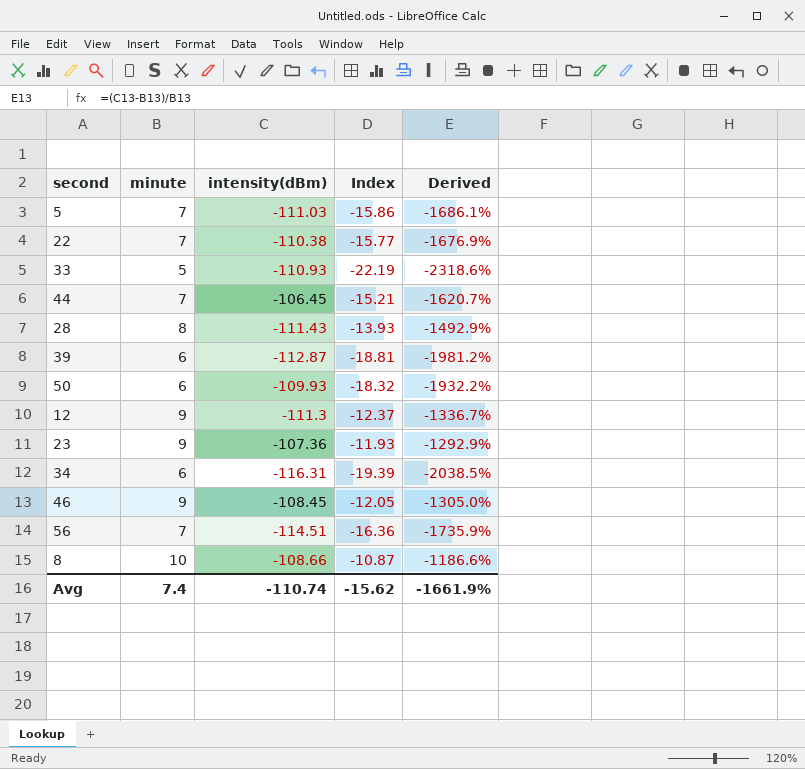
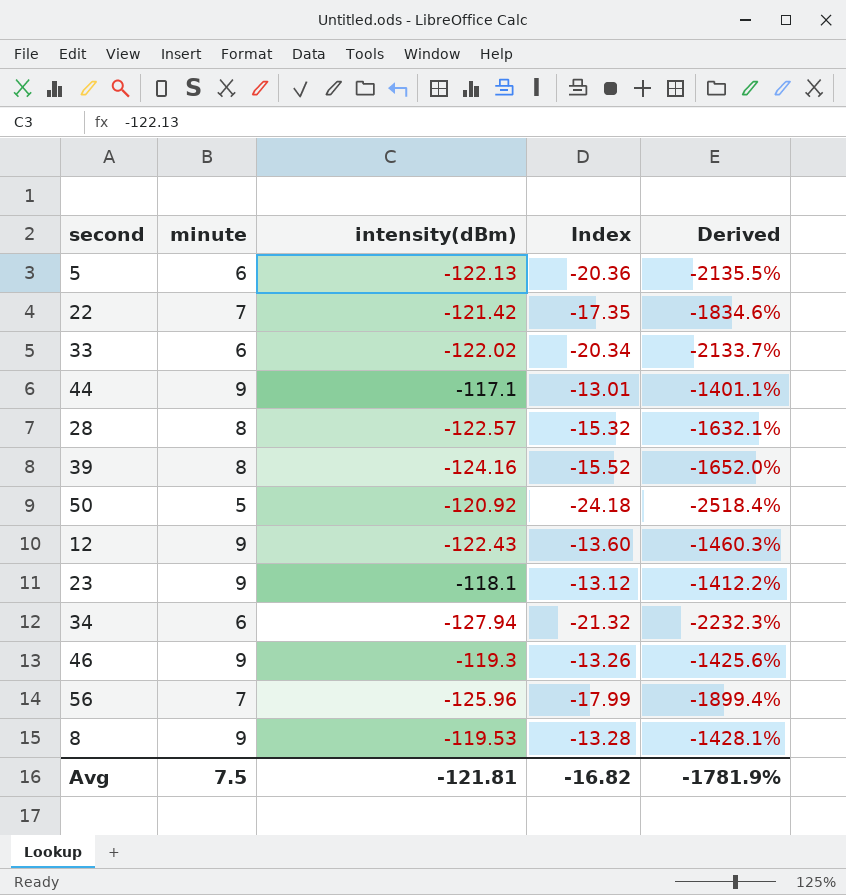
5 | minute: 7 -> 6
5 | intensity(dBm): -111.03 -> -122.13
5 | Index: -15.86 -> -20.36
5 | Derived: -1686.1% -> -2135.5%
22 | intensity(dBm): -110.38 -> -121.42
22 | Index: -15.77 -> -17.35
22 | Derived: -1676.9% -> -1834.6%
33 | minute: 5 -> 6
33 | intensity(dBm): -110.93 -> -122.02
33 | Index: -22.19 -> -20.34
33 | Derived: -2318.6% -> -2133.7%
44 | minute: 7 -> 9
44 | intensity(dBm): -106.45 -> -117.1
44 | Index: -15.21 -> -13.01
44 | Derived: -1620.7% -> -1401.1%
28 | intensity(dBm): -111.43 -> -122.57
28 | Index: -13.93 -> -15.32
28 | Derived: -1492.9% -> -1632.1%
39 | minute: 6 -> 8
39 | intensity(dBm): -112.87 -> -124.16
39 | Index: -18.81 -> -15.52
39 | Derived: -1981.2% -> -1652.0%
50 | minute: 6 -> 5
50 | intensity(dBm): -109.93 -> -120.92
50 | Index: -18.32 -> -24.18
50 | Derived: -1932.2% -> -2518.4%
12 | intensity(dBm): -111.3 -> -122.43
12 | Index: -12.37 -> -13.60
12 | Derived: -1336.7% -> -1460.3%
23 | intensity(dBm): -107.36 -> -118.1
23 | Index: -11.93 -> -13.12
23 | Derived: -1292.9% -> -1412.2%
34 | intensity(dBm): -116.31 -> -127.94
34 | Index: -19.39 -> -21.32
34 | Derived: -2038.5% -> -2232.3%
46 | intensity(dBm): -108.45 -> -119.3
46 | Index: -12.05 -> -13.26
46 | Derived: -1305.0% -> -1425.6%
56 | intensity(dBm): -114.51 -> -125.96
56 | Index: -16.36 -> -17.99
56 | Derived: -1735.9% -> -1899.4%
8 | minute: 10 -> 9
8 | intensity(dBm): -108.66 -> -119.53
8 | Index: -10.87 -> -13.28
8 | Derived: -1186.6% -> -1428.1%
Avg | minute: 7.4 -> 7.5
Avg | intensity(dBm): -110.74 -> -121.81
Avg | Index: -15.62 -> -16.82
Avg | Derived: -1661.9% -> -1781.9%

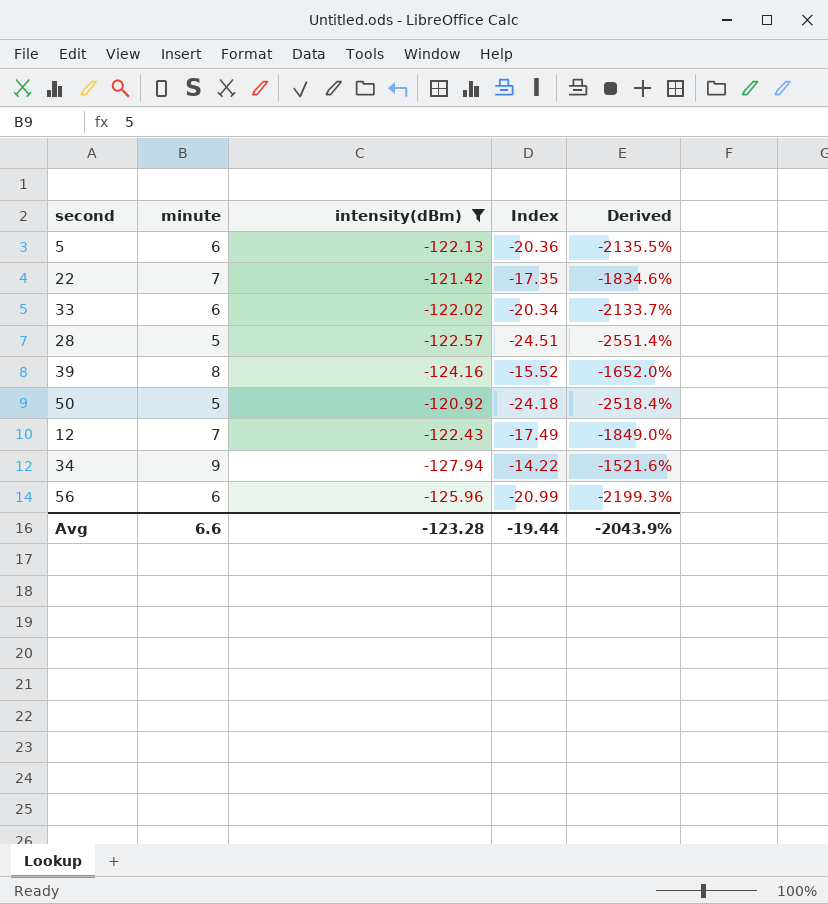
filter: none -> intensity(dBm) <= -120.92
28 | minute: 8 -> 5
28 | Index: -15.32 -> -24.51
28 | Derived: -1632.1% -> -2551.4%
12 | minute: 9 -> 7
12 | Index: -13.60 -> -17.49
12 | Derived: -1460.3% -> -1849.0%
34 | minute: 6 -> 9
34 | Index: -21.32 -> -14.22
34 | Derived: -2232.3% -> -1521.6%
56 | minute: 7 -> 6
56 | Index: -17.99 -> -20.99
56 | Derived: -1899.4% -> -2199.3%
Avg | minute: 7.5 -> 6.6
Avg | intensity(dBm): -121.81 -> -123.28
Avg | Index: -16.82 -> -19.44
Avg | Derived: -1781.9% -> -2043.9%

